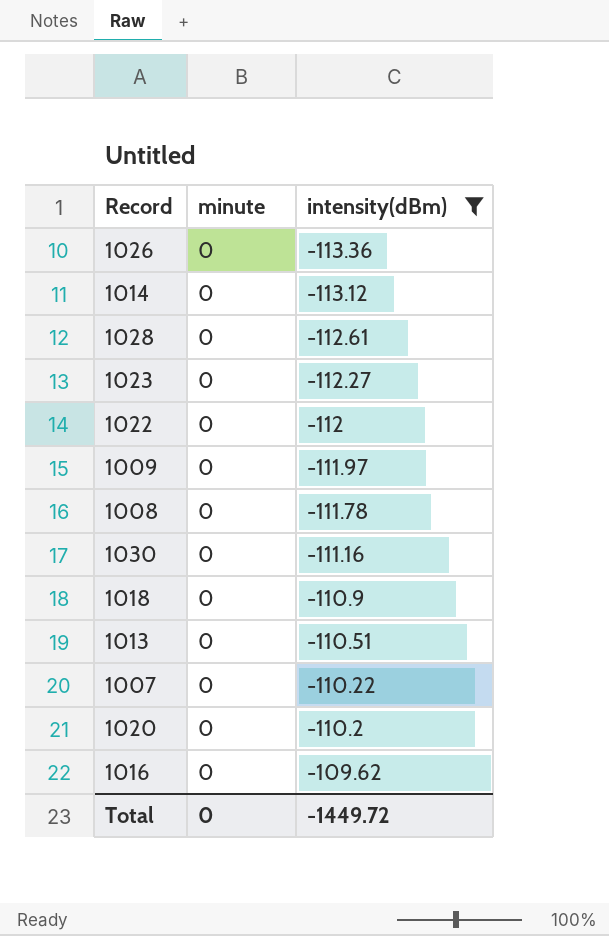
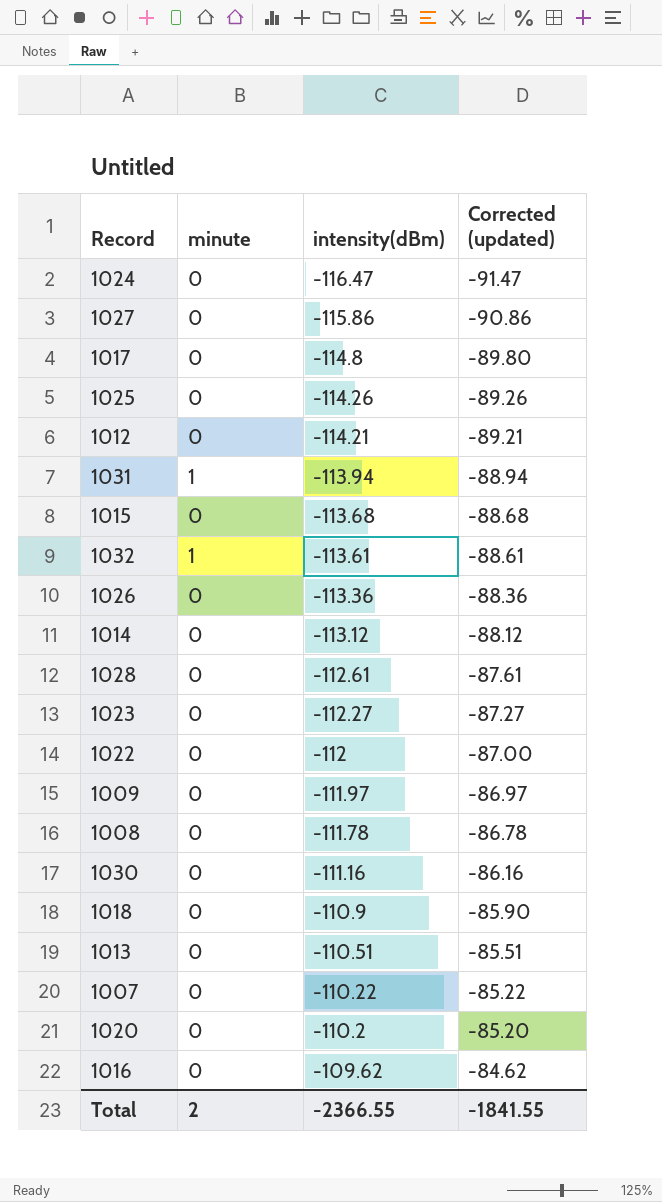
filter: intensity(dBm) >= -113.36 -> none
column Corrected (updated) | formula: none -> [intensity(dBm)] + 25
Total | minute: 0 -> 2
Total | intensity(dBm): -1449.72 -> -2366.55

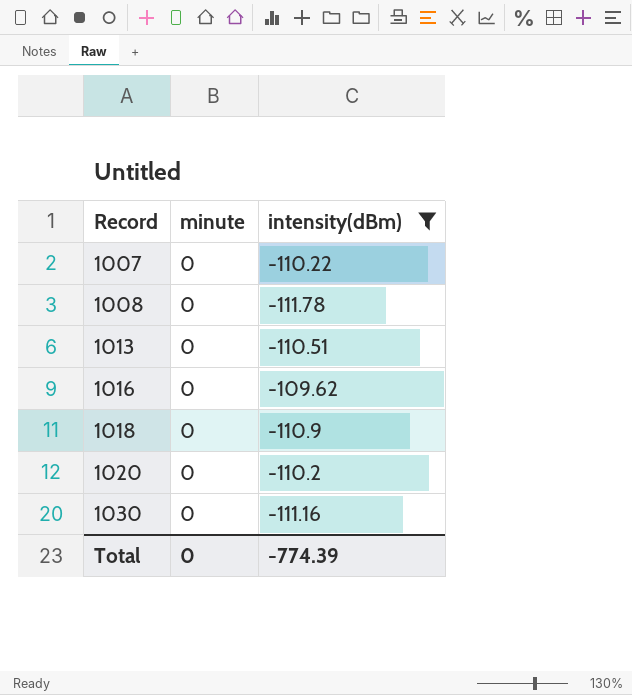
filter: none -> intensity(dBm) >= -111.78
row order: intensity(dBm) ascending -> Record ascending
column Corrected (updated) | formula: [intensity(dBm)] + 25 -> none
Total | minute: 2 -> 0
Total | intensity(dBm): -2366.55 -> -774.39

